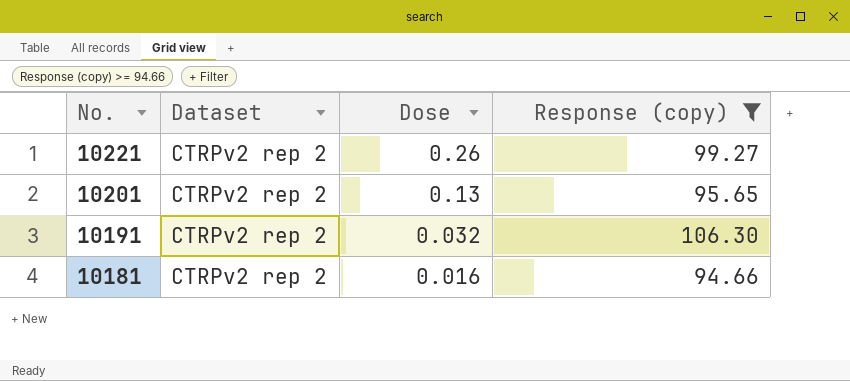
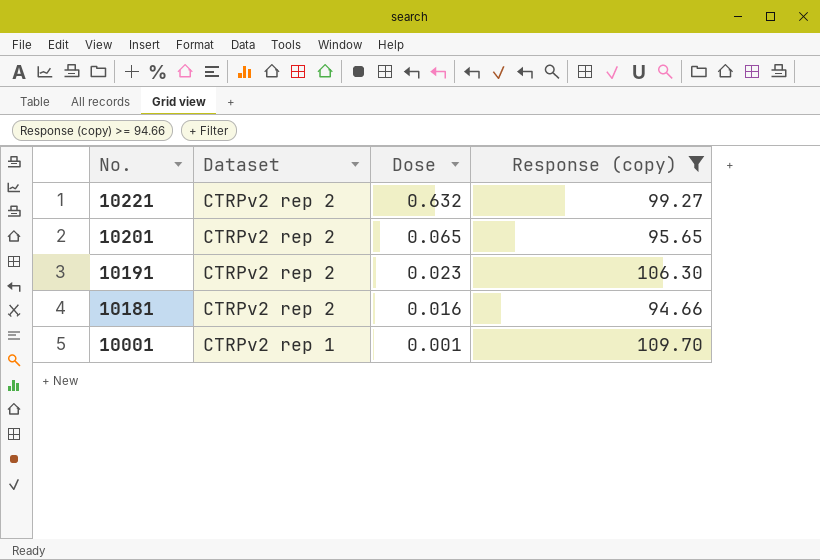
10221 | Dose: 0.26 -> 0.632
10201 | Dose: 0.13 -> 0.065
10191 | Dose: 0.032 -> 0.023
row 10001: none -> CTRPv2 rep 1 | 0.001 | 109.70

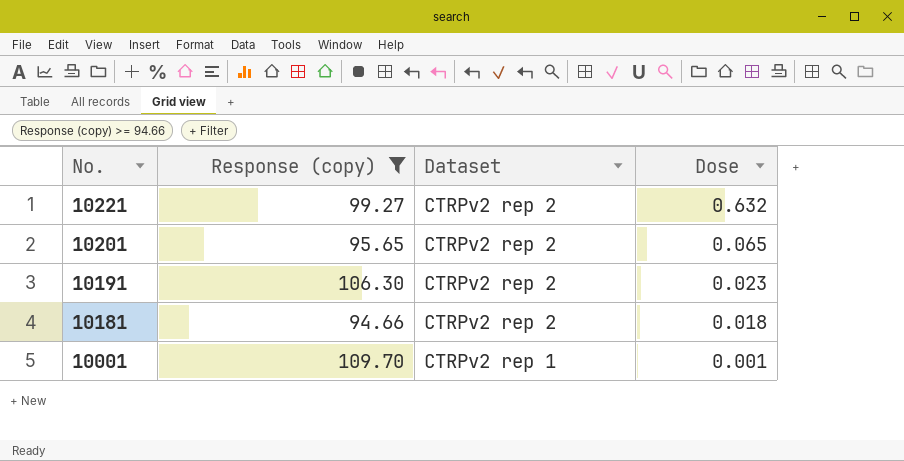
column Response (copy) | position: 4 -> 2
10181 | Dose: 0.016 -> 0.018

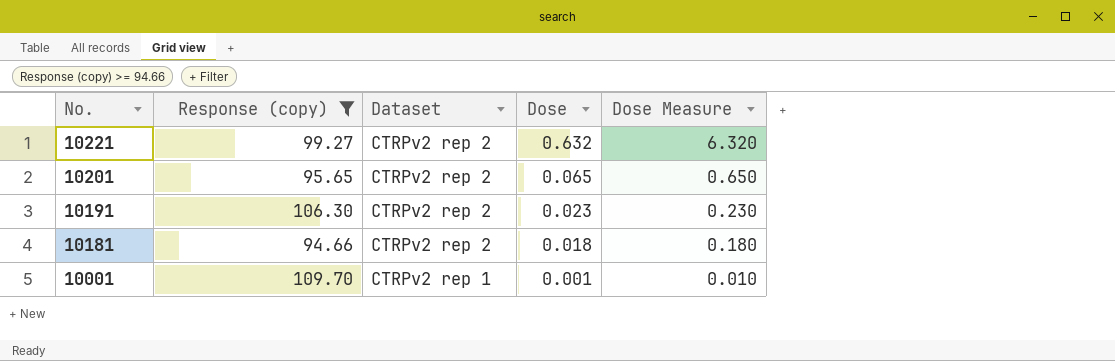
column Dose Measure | formula: none -> [Dose] * 10

